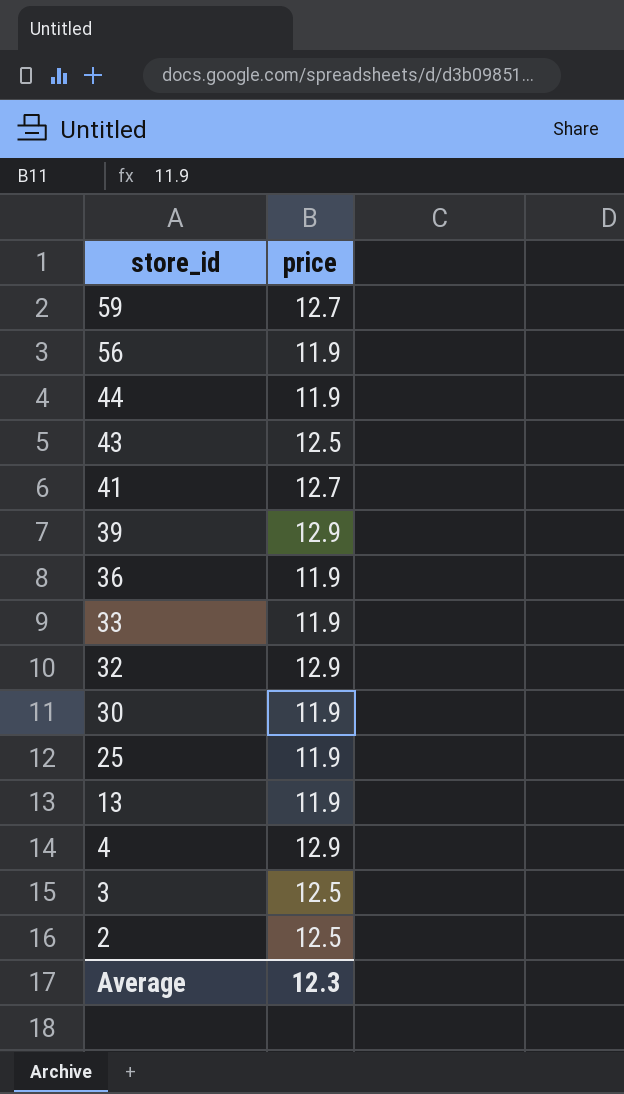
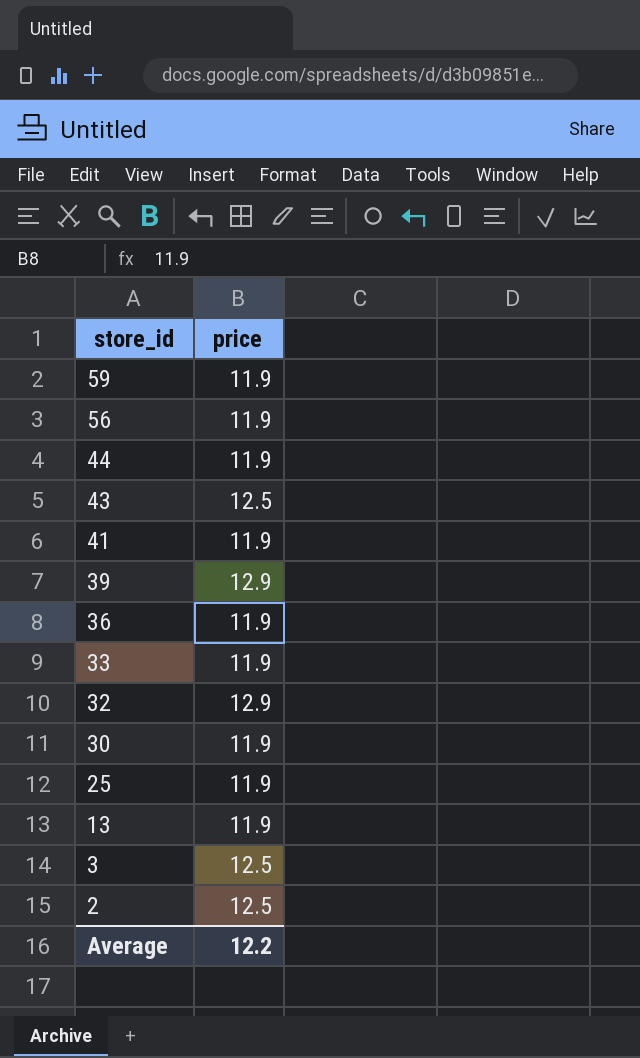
row 4: 12.9 -> none
59 | price: 12.7 -> 11.9
41 | price: 12.7 -> 11.9
Average | price: 12.3 -> 12.2

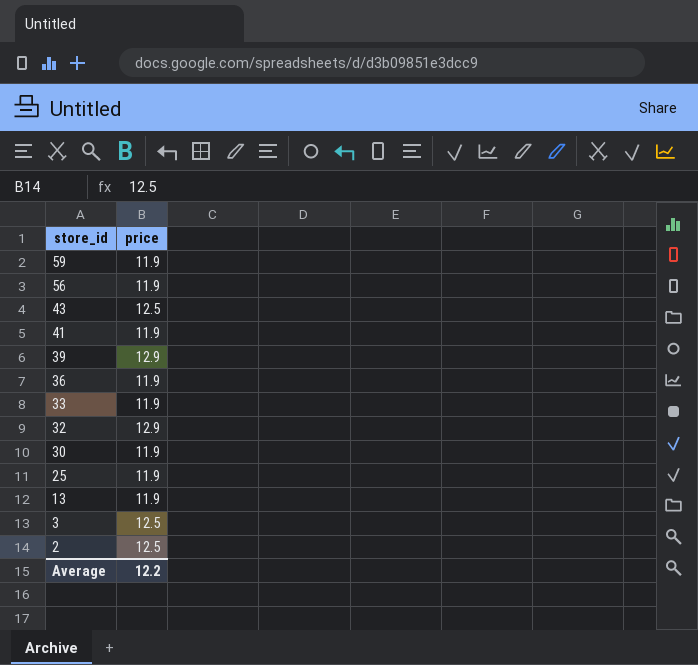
row 44: 11.9 -> none

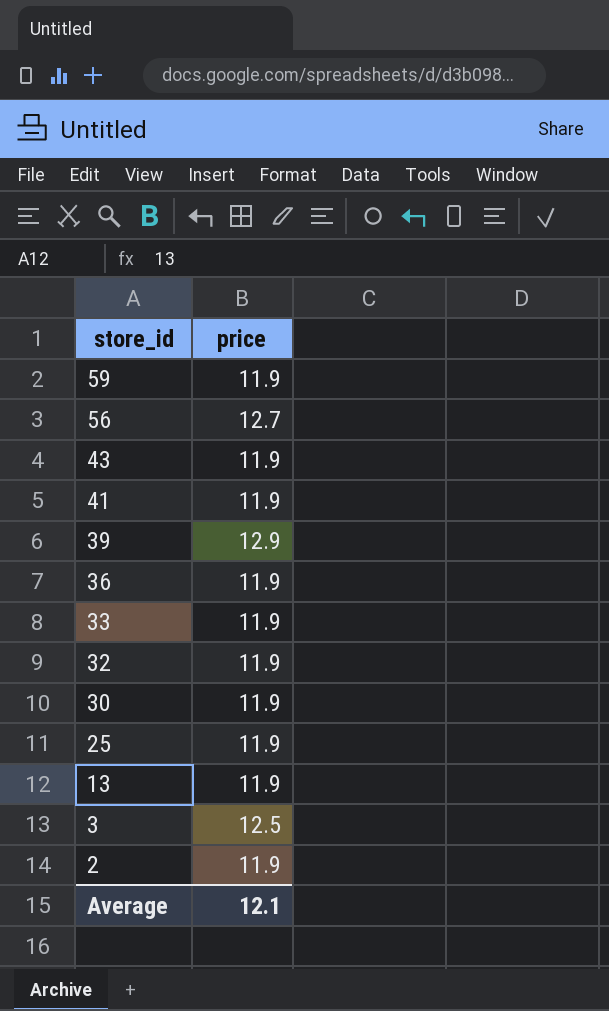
56 | price: 11.9 -> 12.7
43 | price: 12.5 -> 11.9
32 | price: 12.9 -> 11.9
2 | price: 12.5 -> 11.9
Average | price: 12.2 -> 12.1

